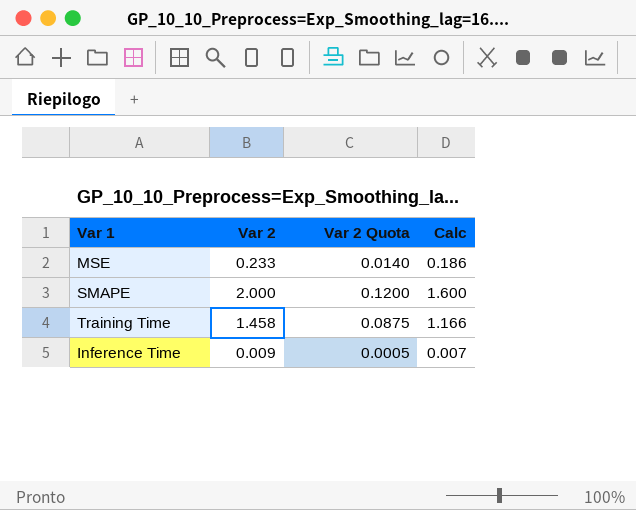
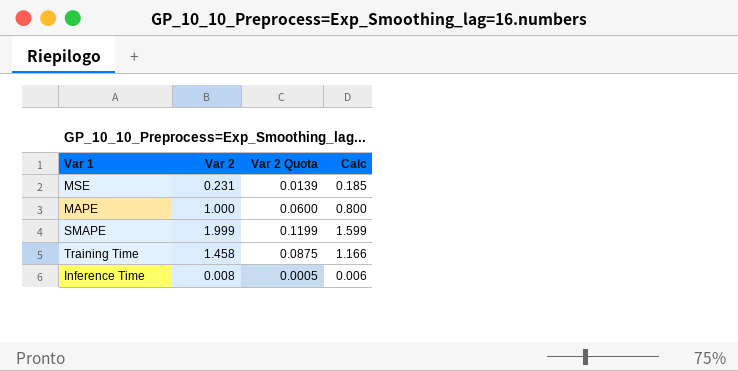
MSE | Var 2: 0.233 -> 0.231
MSE | Var 2 Quota: 0.0140 -> 0.0139
MSE | Calc: 0.186 -> 0.185
row MAPE: none -> 1.000 | 0.0600 | 0.800
SMAPE | Var 2: 2.000 -> 1.999
SMAPE | Var 2 Quota: 0.1200 -> 0.1199
SMAPE | Calc: 1.600 -> 1.599
Inference Time | Var 2: 0.009 -> 0.008
Inference Time | Calc: 0.007 -> 0.006

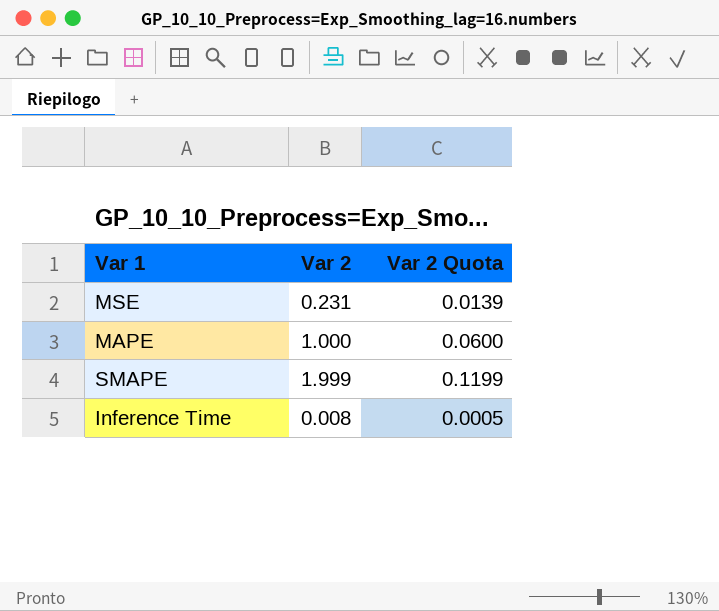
column Calc | formula: [Var 2] * 0.8 -> none
row Training Time: 1.458 | 0.0875 | 1.166 -> none

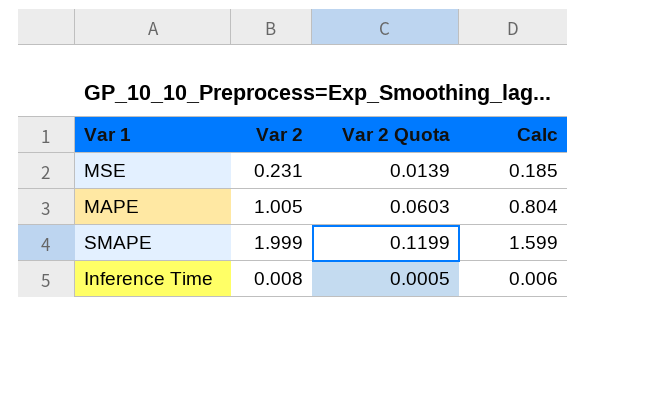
column Calc | formula: none -> [Var 2] * 0.8
MAPE | Var 2: 1.000 -> 1.005
MAPE | Var 2 Quota: 0.0600 -> 0.0603

